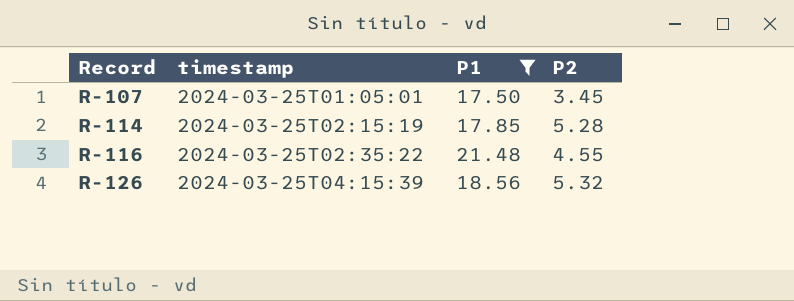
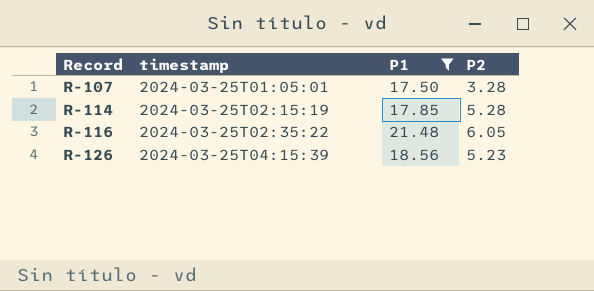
R-107 | P2: 3.45 -> 3.28
R-116 | P2: 4.55 -> 6.05
R-126 | P2: 5.32 -> 5.23

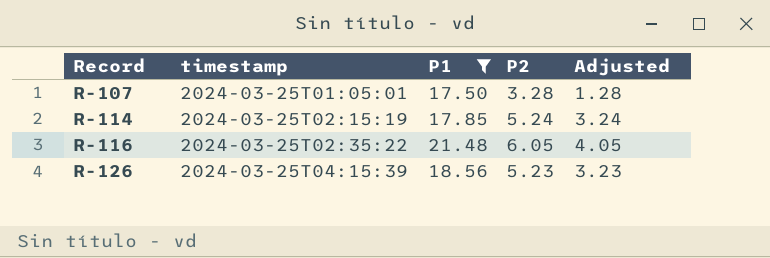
column Adjusted | formula: none -> [P2] - 2
R-114 | P2: 5.28 -> 5.24

